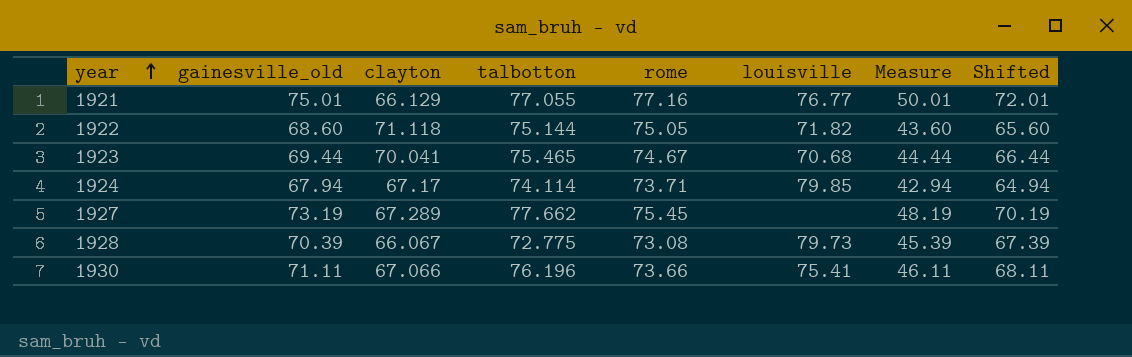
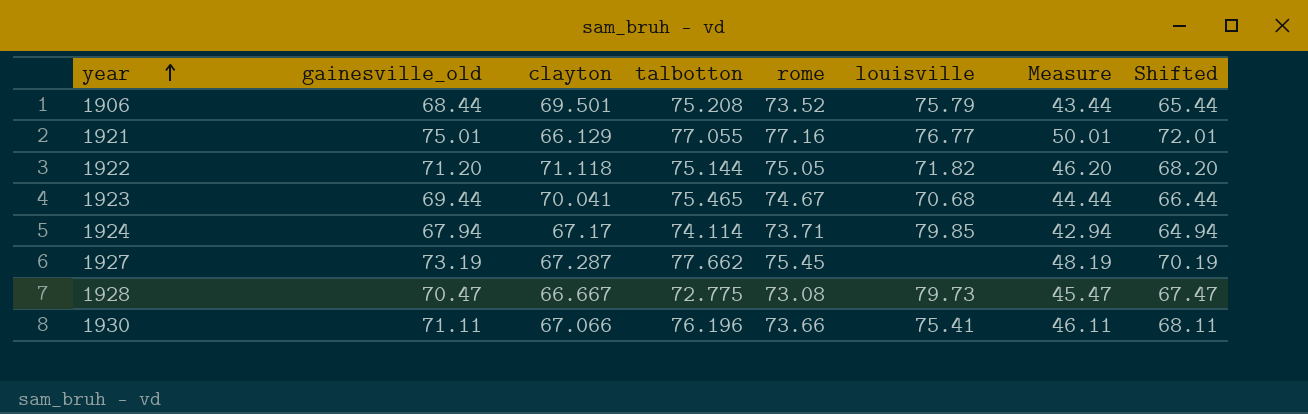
row 1906: none -> 68.44 | 69.501 | 75.208 | 73.52 | 75.79 | 43.44 | 65.44
1922 | gainesville_old: 68.60 -> 71.20
1922 | Measure: 43.60 -> 46.20
1922 | Shifted: 65.60 -> 68.20
1927 | clayton: 67.289 -> 67.287
1928 | gainesville_old: 70.39 -> 70.47
1928 | clayton: 66.067 -> 66.667
1928 | Measure: 45.39 -> 45.47
1928 | Shifted: 67.39 -> 67.47

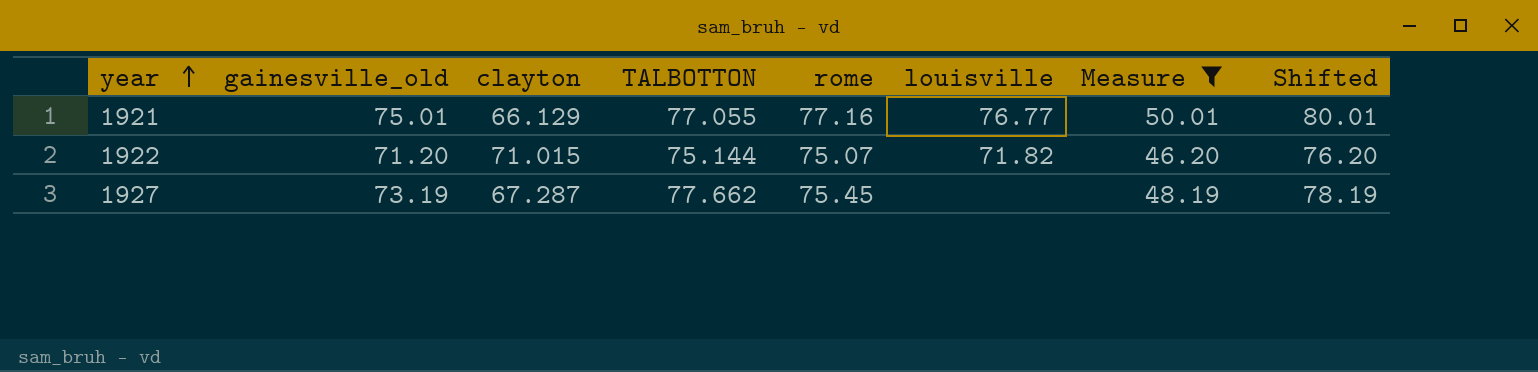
filter: none -> Measure >= 46.20
column name: talbotton -> TALBOTTON
column Shifted | formula: [gainesville_old] - 3 -> [gainesville_old] + 5
1922 | clayton: 71.118 -> 71.015
1922 | rome: 75.05 -> 75.07

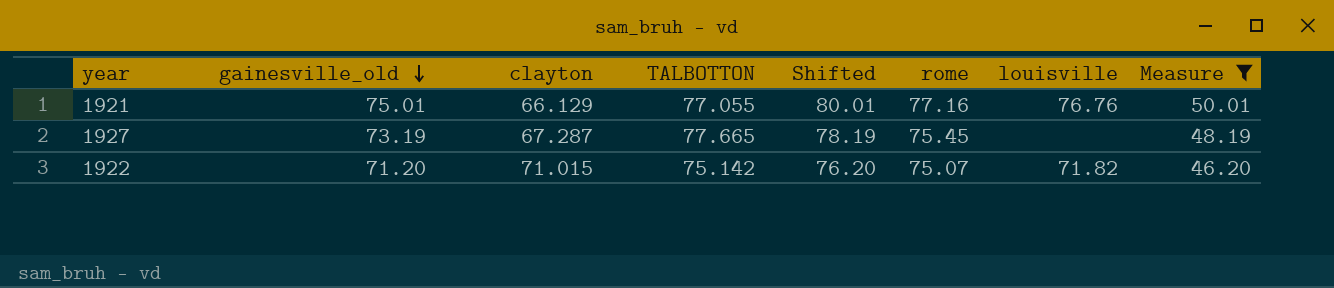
row order: year ascending -> gainesville_old descending
column Shifted | position: 8 -> 5
1921 | louisville: 76.77 -> 76.76
1927 | TALBOTTON: 77.662 -> 77.665
1922 | TALBOTTON: 75.144 -> 75.142

